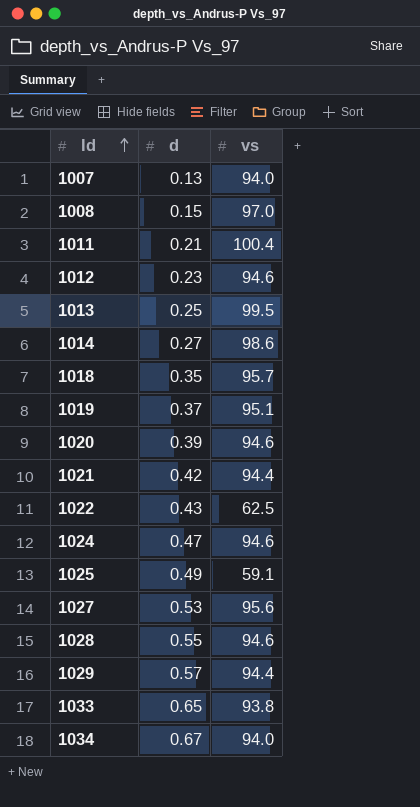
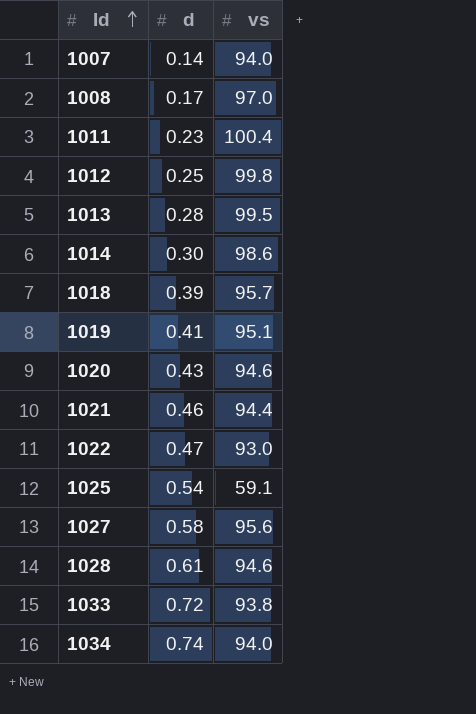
row 1024: 0.47 | 94.6 -> none
row 1029: 0.57 | 94.4 -> none
1007 | d: 0.13 -> 0.14
1008 | d: 0.15 -> 0.17
1011 | d: 0.21 -> 0.23
1012 | d: 0.23 -> 0.25
1012 | vs: 94.6 -> 99.8
1013 | d: 0.25 -> 0.28
1014 | d: 0.27 -> 0.30
1018 | d: 0.35 -> 0.39
1019 | d: 0.37 -> 0.41
1020 | d: 0.39 -> 0.43
1021 | d: 0.42 -> 0.46
1022 | d: 0.43 -> 0.47
1022 | vs: 62.5 -> 93.0
1025 | d: 0.49 -> 0.54
1027 | d: 0.53 -> 0.58
1028 | d: 0.55 -> 0.61
1033 | d: 0.65 -> 0.72
1034 | d: 0.67 -> 0.74

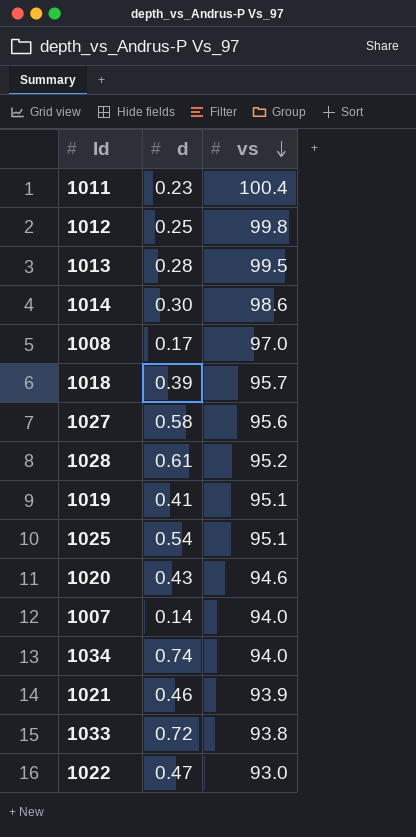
row order: Id ascending -> vs descending
1028 | vs: 94.6 -> 95.2
1025 | vs: 59.1 -> 95.1
1021 | vs: 94.4 -> 93.9

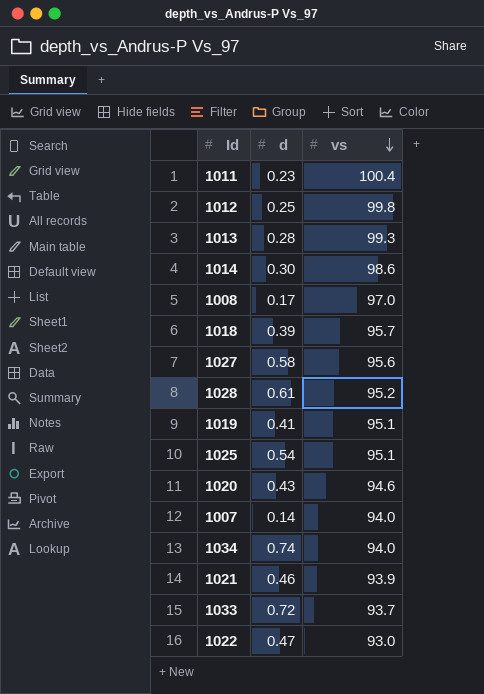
1013 | vs: 99.5 -> 99.3
1033 | vs: 93.8 -> 93.7

